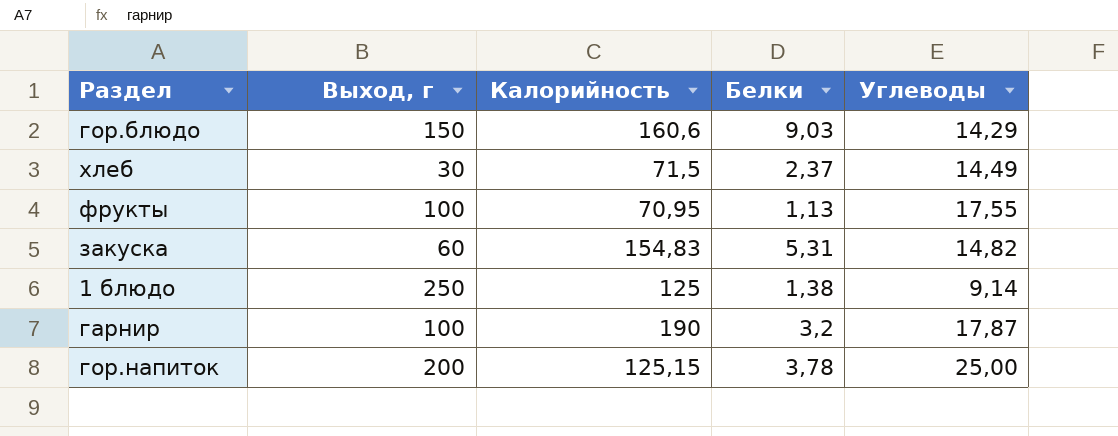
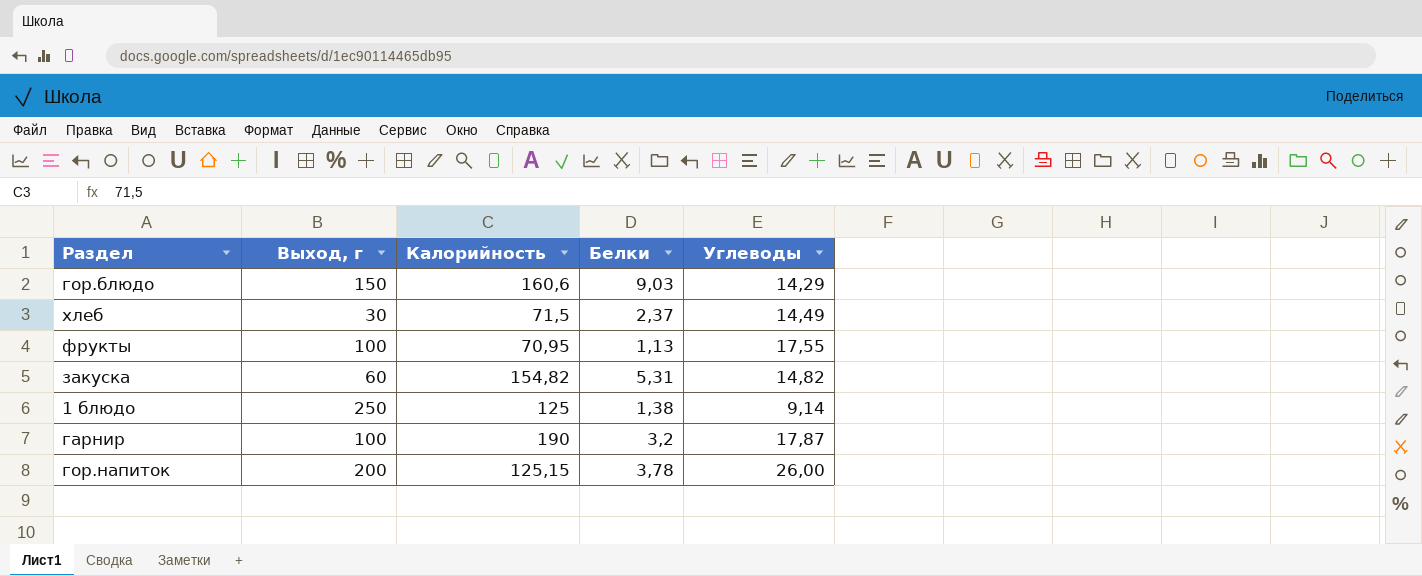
закуска | Калорийность: 154,83 -> 154,82
гор.напиток | Углеводы: 25,00 -> 26,00

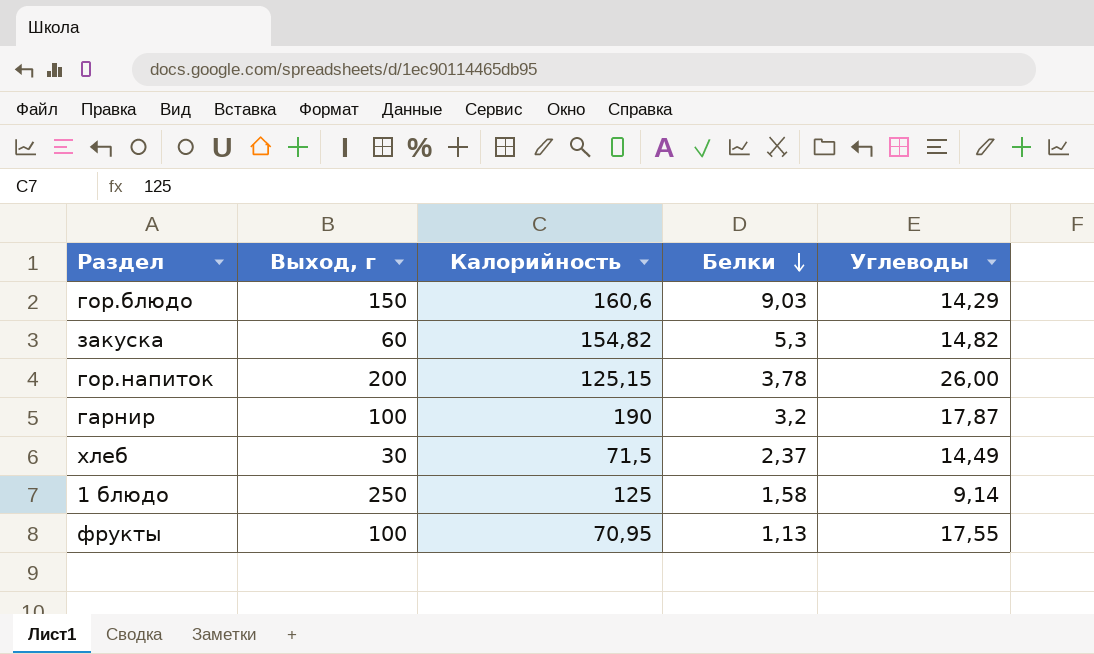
row order: none -> Белки descending
закуска | Белки: 5,31 -> 5,3
1 блюдо | Белки: 1,38 -> 1,58

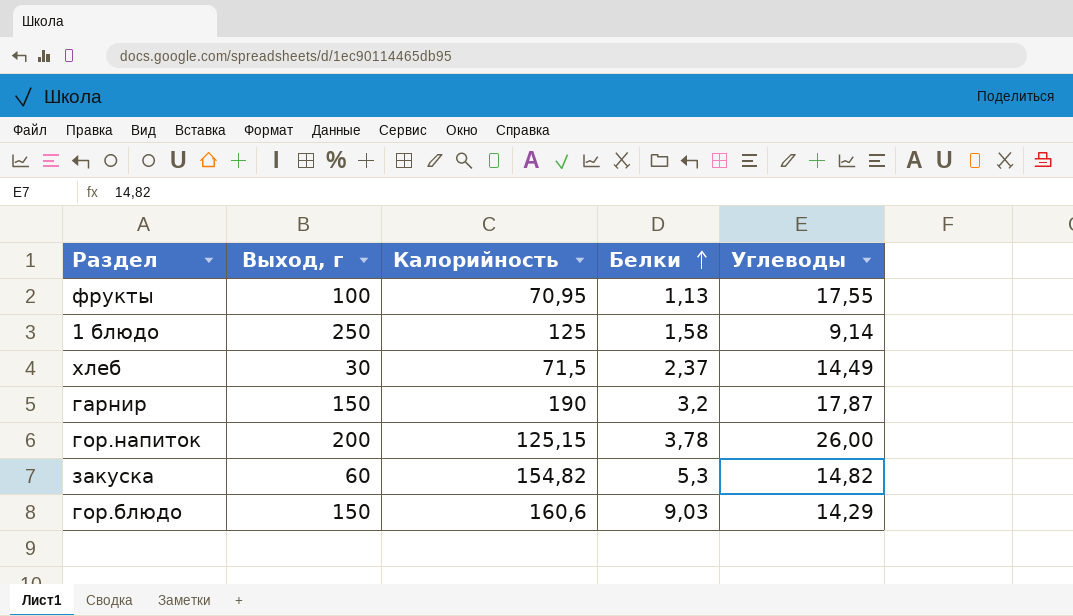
row order: Белки descending -> Белки ascending
гарнир | Выход, г: 100 -> 150

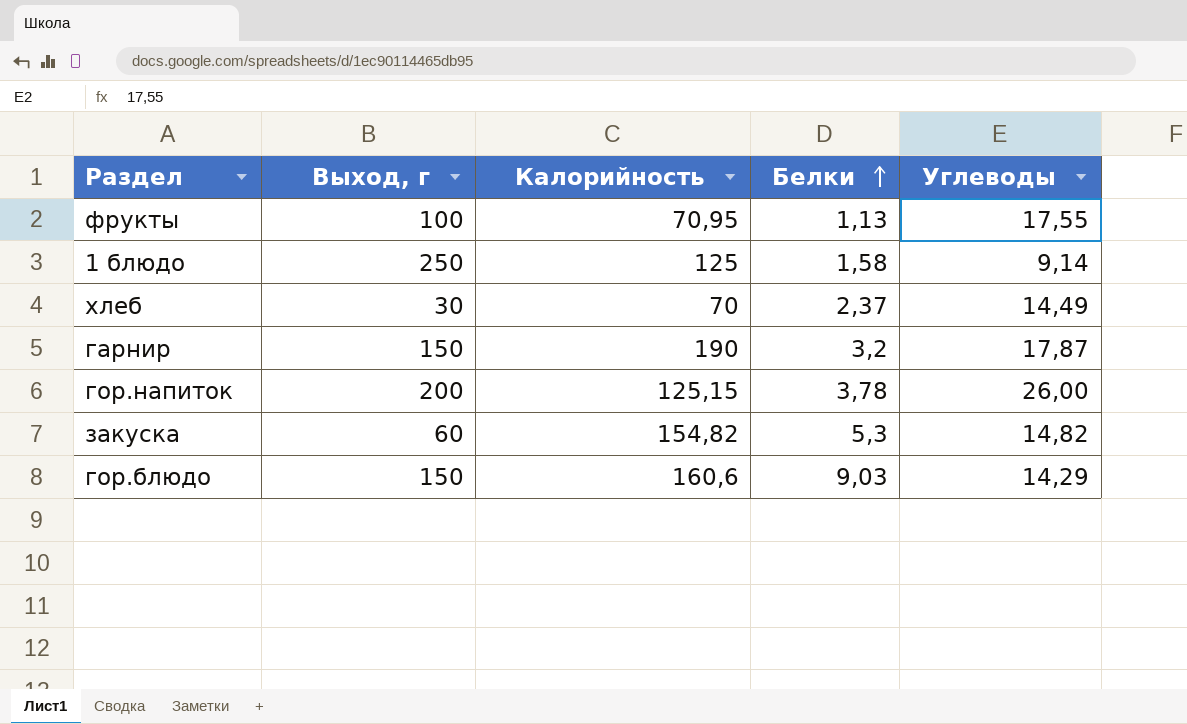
хлеб | Калорийность: 71,5 -> 70

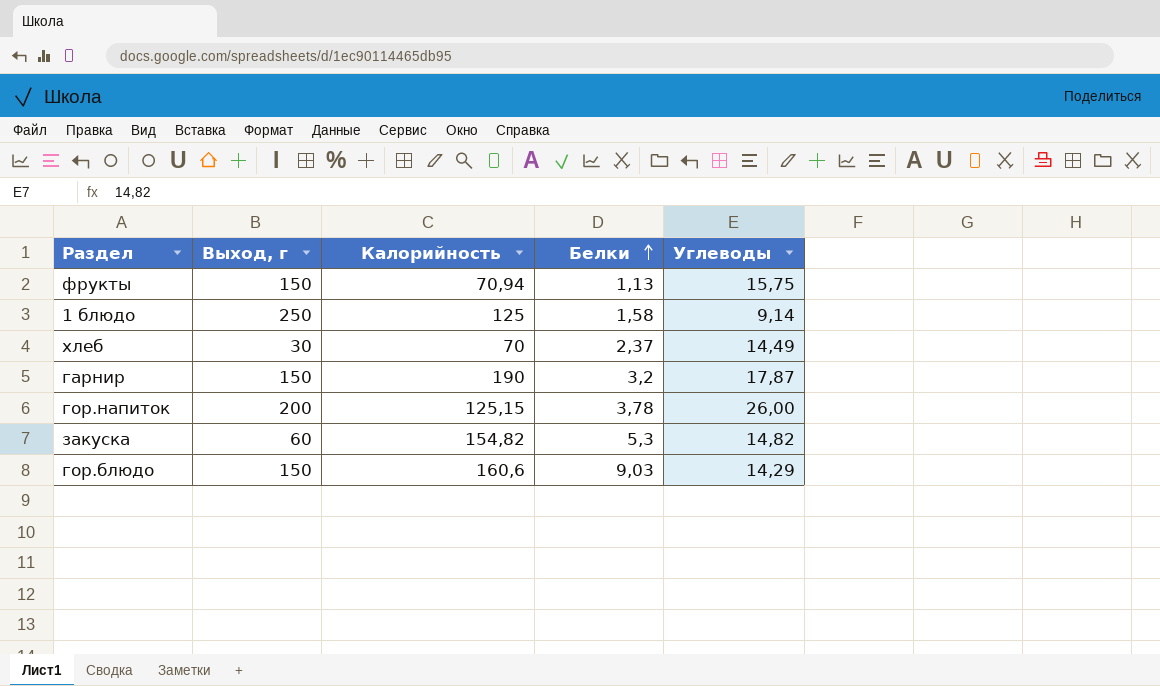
фрукты | Выход, г: 100 -> 150
фрукты | Калорийность: 70,95 -> 70,94
фрукты | Углеводы: 17,55 -> 15,75

